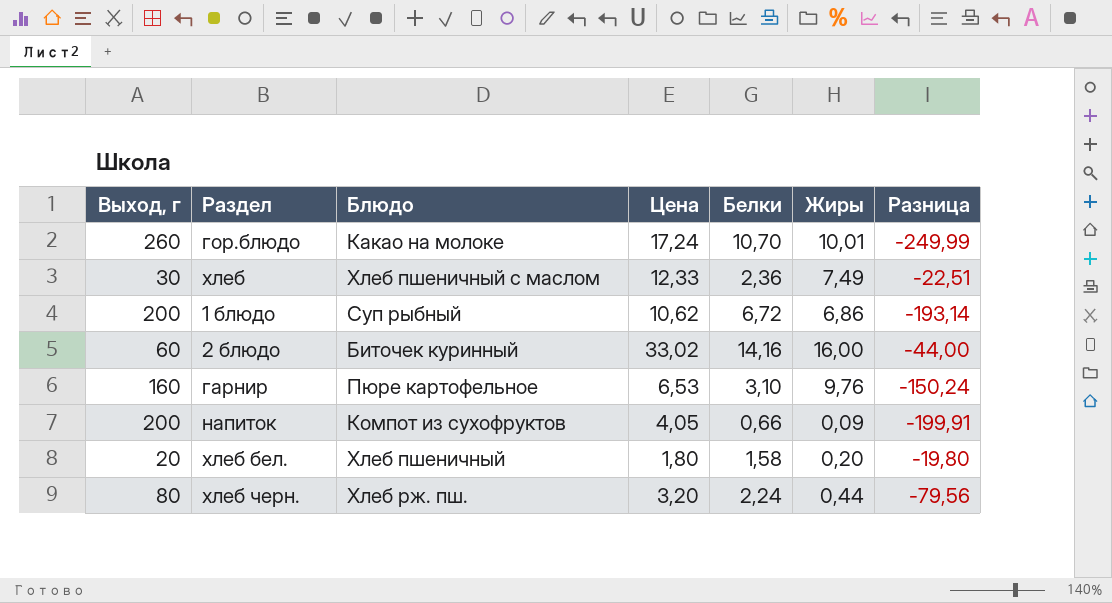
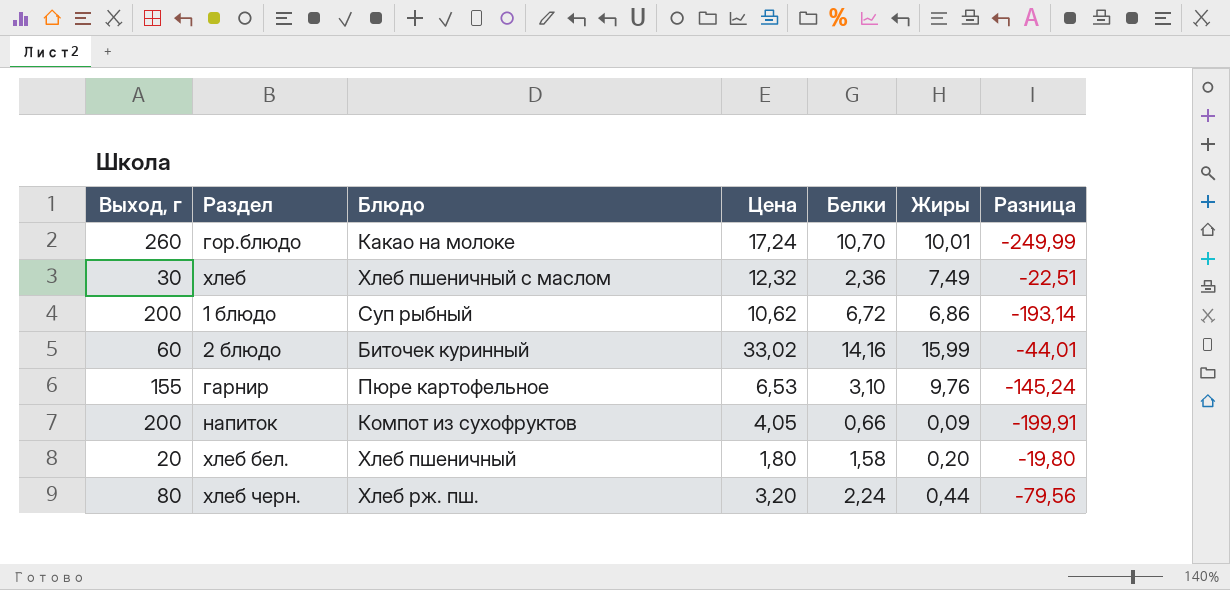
хлеб | Цена: 12,33 -> 12,32
2 блюдо | Жиры: 16,00 -> 15,99
2 блюдо | Разница: -44,00 -> -44,01
гарнир | Выход, г: 160 -> 155
гарнир | Разница: -150,24 -> -145,24

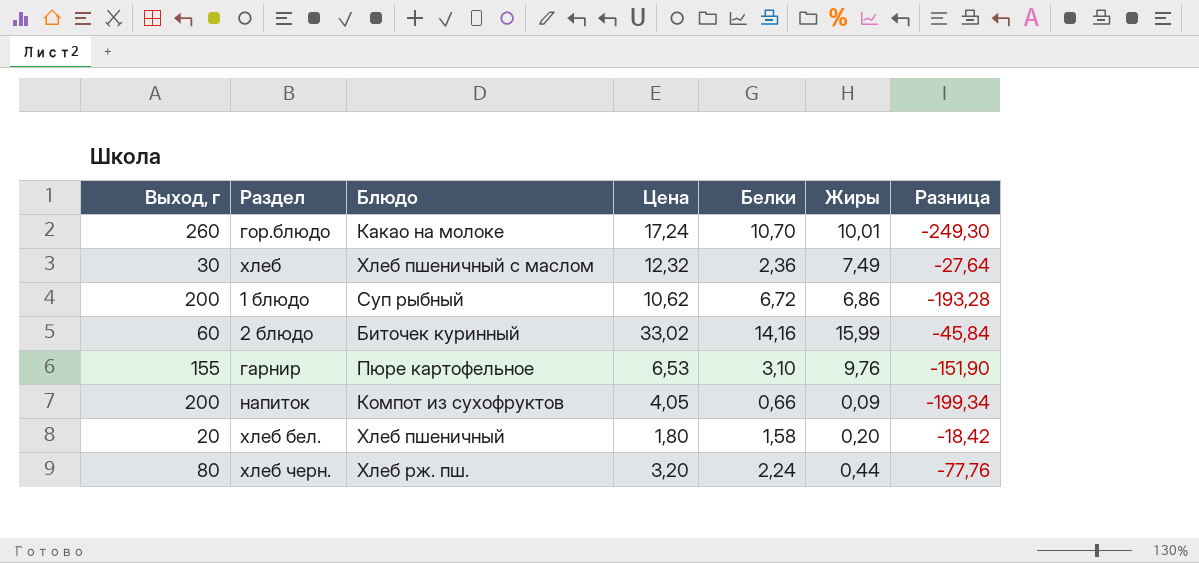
column Разница | formula: [Жиры] - [Выход, г] -> [Белки] - [Выход, г]

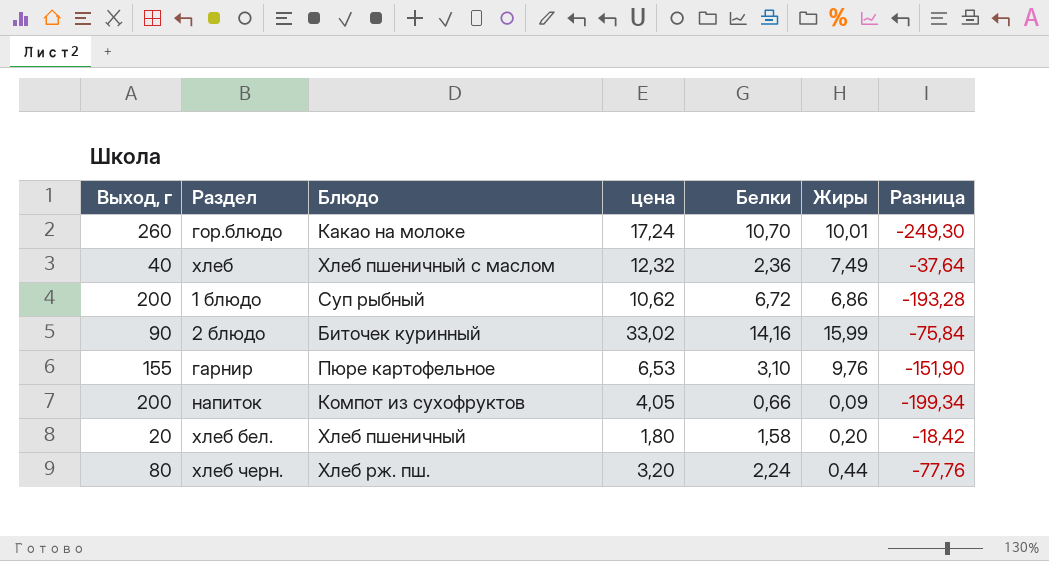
column name: Цена -> цена
хлеб | Выход, г: 30 -> 40
хлеб | Разница: -27,64 -> -37,64
2 блюдо | Выход, г: 60 -> 90
2 блюдо | Разница: -45,84 -> -75,84

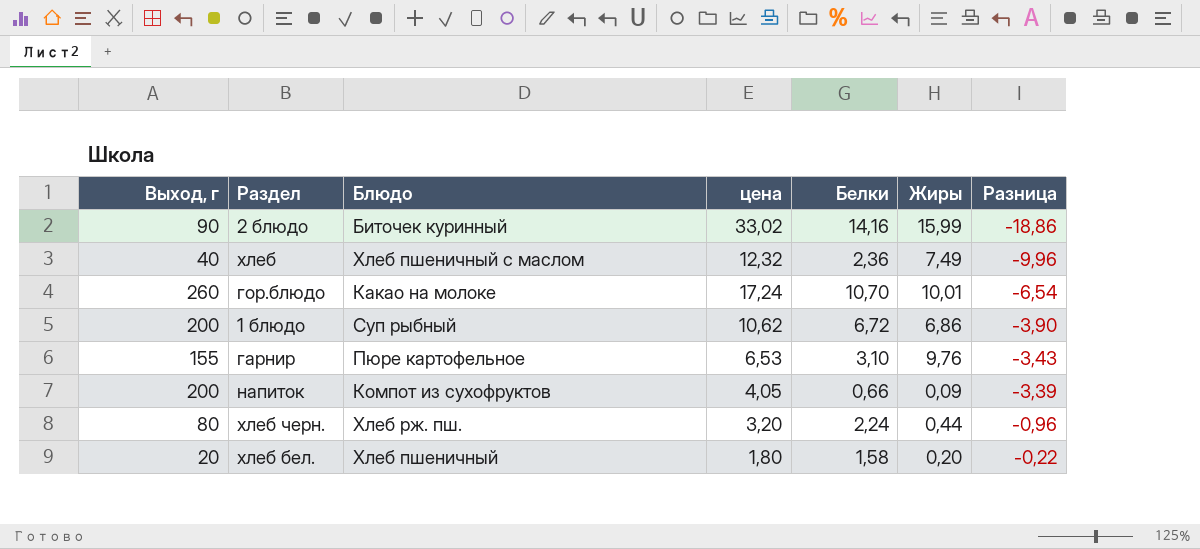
row order: none -> Разница ascending
column Разница | formula: [Белки] - [Выход, г] -> [Белки] - [цена]

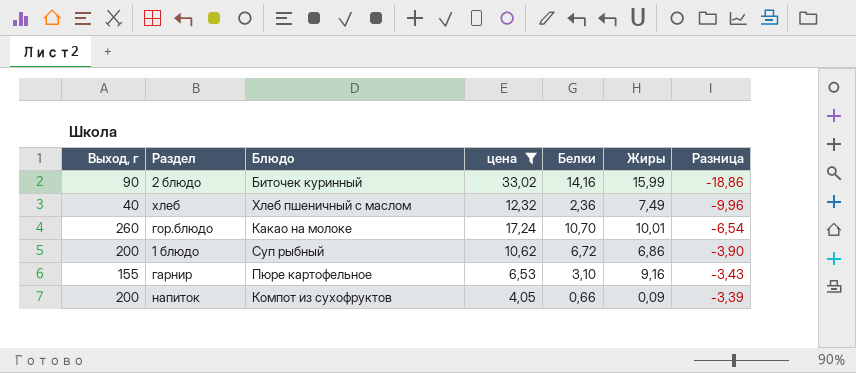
filter: none -> цена >= 4,05
гарнир | Жиры: 9,76 -> 9,16

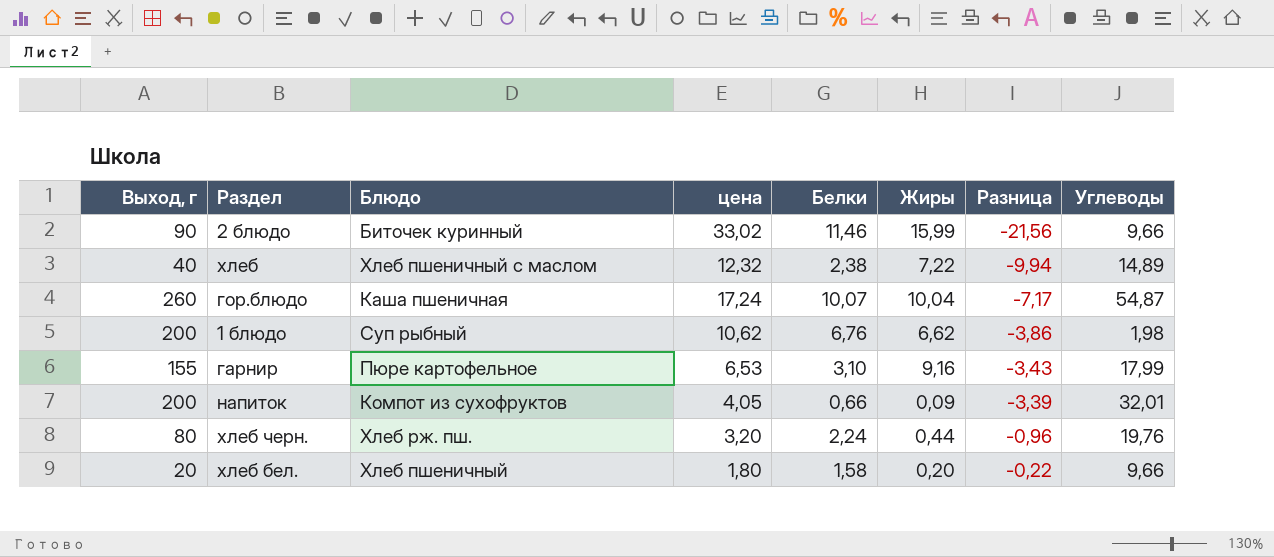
filter: цена >= 4,05 -> none
column Углеводы | position: none -> 8
2 блюдо | Белки: 14,16 -> 11,46
2 блюдо | Разница: -18,86 -> -21,56
хлеб | Белки: 2,36 -> 2,38
хлеб | Жиры: 7,49 -> 7,22
хлеб | Разница: -9,96 -> -9,94
гор.блюдо | Блюдо: Какао на молоке -> Каша пшеничная
гор.блюдо | Белки: 10,70 -> 10,07
гор.блюдо | Жиры: 10,01 -> 10,04
гор.блюдо | Разница: -6,54 -> -7,17
1 блюдо | Белки: 6,72 -> 6,76
1 блюдо | Жиры: 6,86 -> 6,62
1 блюдо | Разница: -3,90 -> -3,86

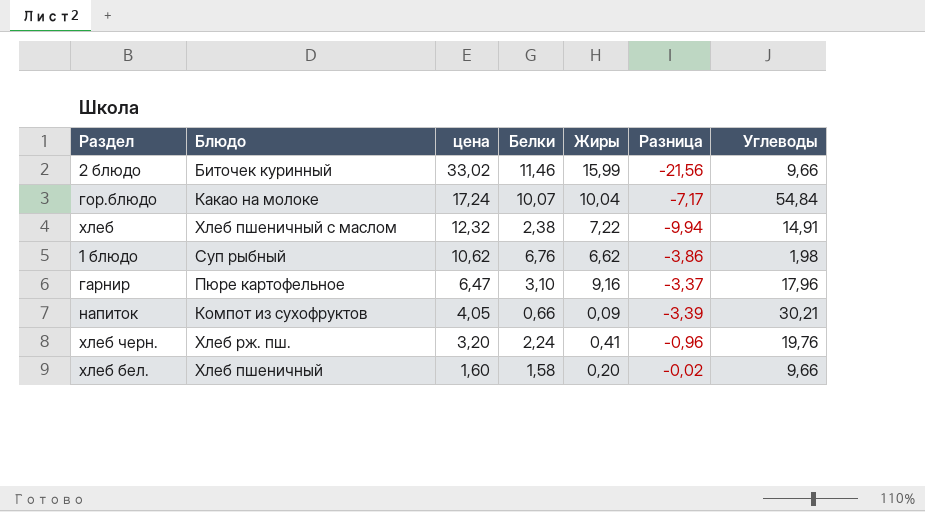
row order: Разница ascending -> цена descending
column Выход, г | position: 1 -> none
гор.блюдо | Блюдо: Каша пшеничная -> Какао на молоке
гор.блюдо | Углеводы: 54,87 -> 54,84
хлеб | Углеводы: 14,89 -> 14,91
гарнир | цена: 6,53 -> 6,47
гарнир | Разница: -3,43 -> -3,37
гарнир | Углеводы: 17,99 -> 17,96
напиток | Углеводы: 32,01 -> 30,21
хлеб черн. | Жиры: 0,44 -> 0,41
хлеб бел. | цена: 1,80 -> 1,60
хлеб бел. | Разница: -0,22 -> -0,02

